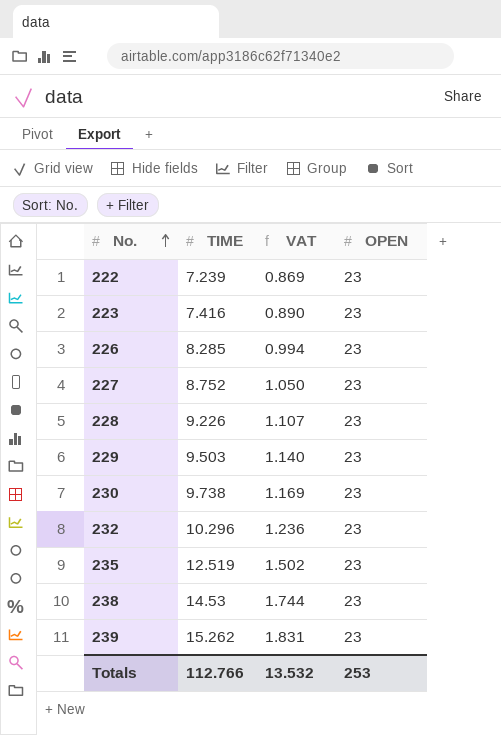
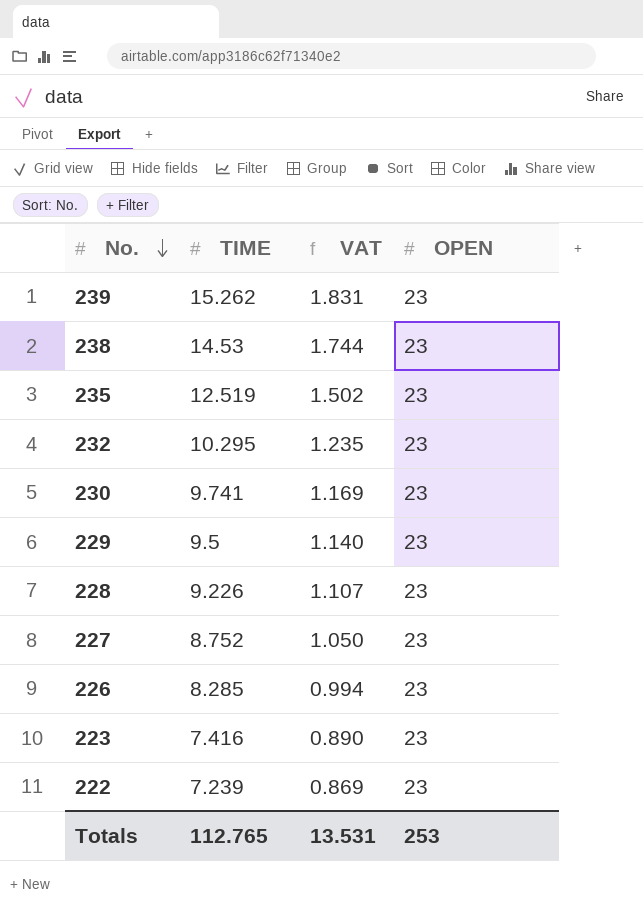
row order: No. ascending -> No. descending
232 | TIME: 10.296 -> 10.295
232 | VAT: 1.236 -> 1.235
230 | TIME: 9.738 -> 9.741
229 | TIME: 9.503 -> 9.5
Totals | TIME: 112.766 -> 112.765
Totals | VAT: 13.532 -> 13.531

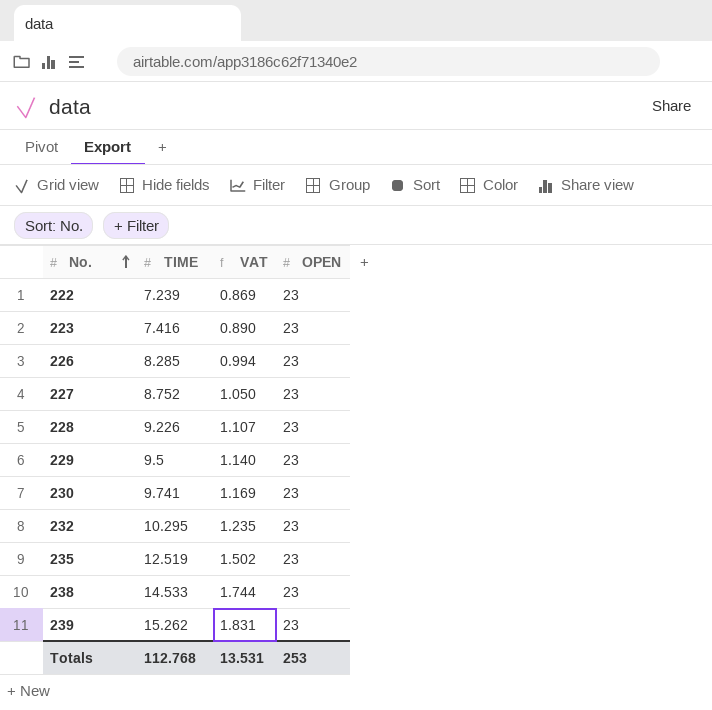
row order: No. descending -> No. ascending
238 | TIME: 14.53 -> 14.533
Totals | TIME: 112.765 -> 112.768

